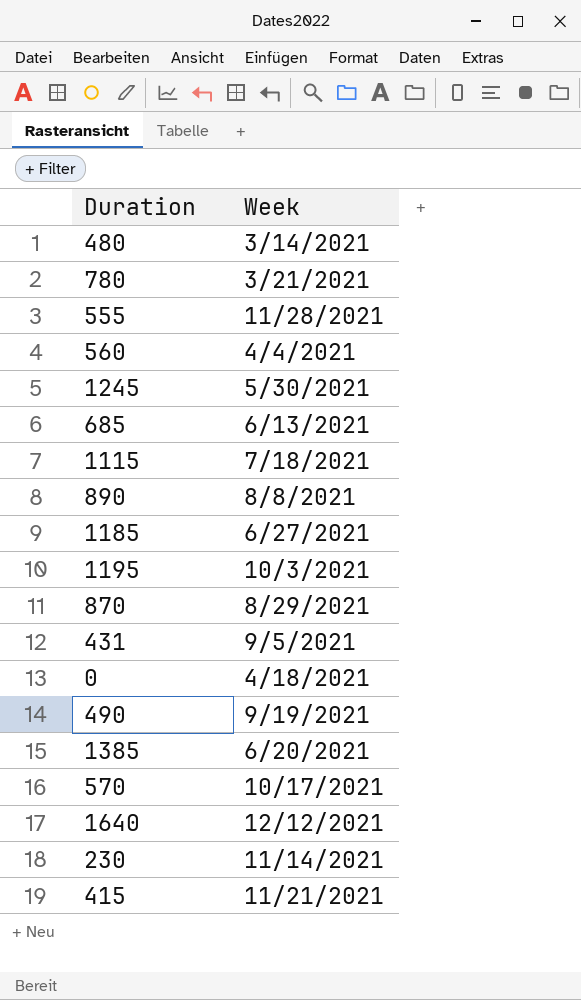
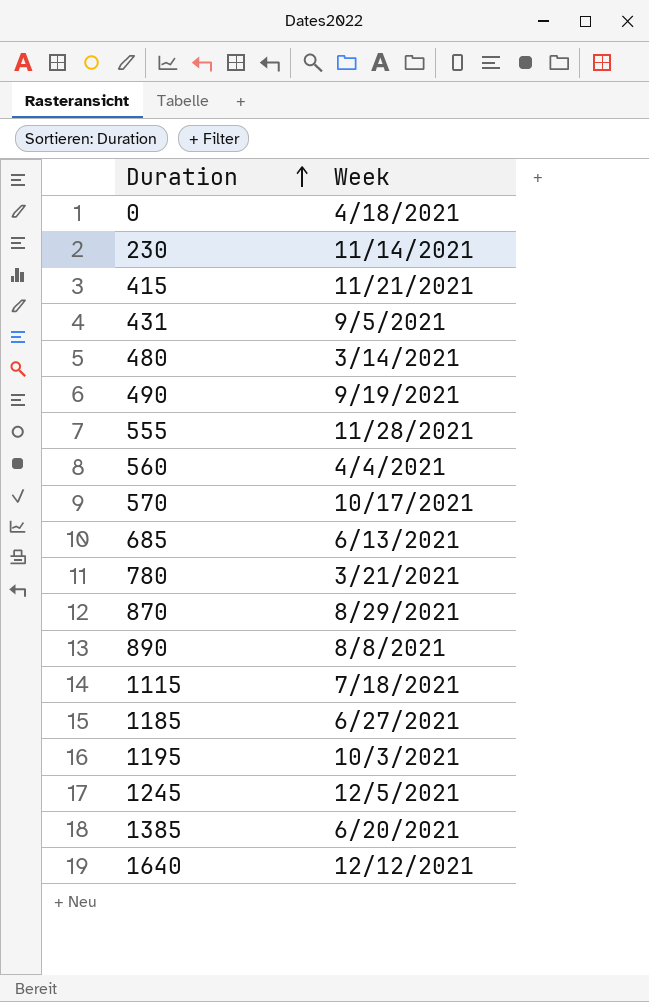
row order: none -> Duration ascending
1245 | Week: 5/30/2021 -> 12/5/2021

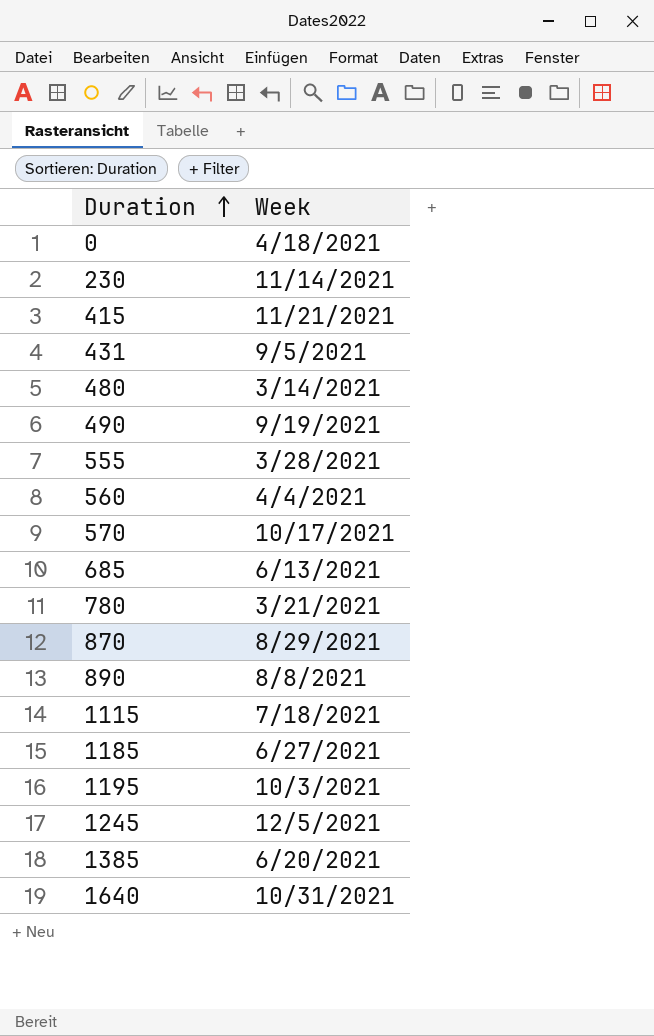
555 | Week: 11/28/2021 -> 3/28/2021
1640 | Week: 12/12/2021 -> 10/31/2021

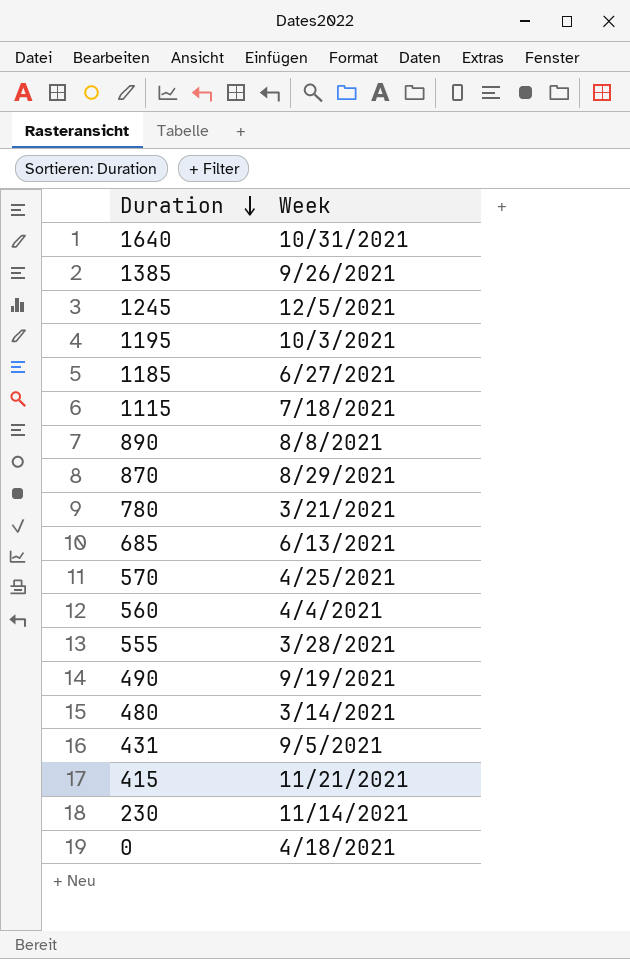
row order: Duration ascending -> Duration descending
1385 | Week: 6/20/2021 -> 9/26/2021
570 | Week: 10/17/2021 -> 4/25/2021

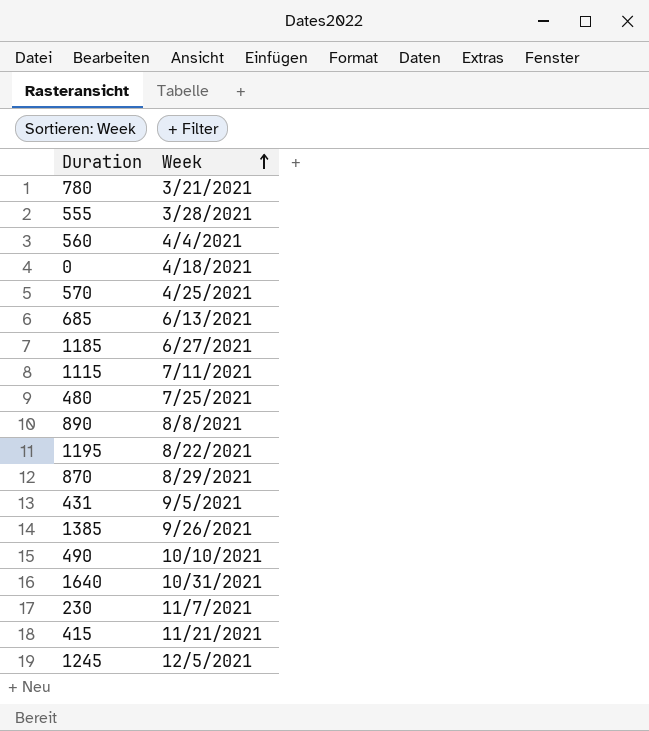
row order: Duration descending -> Week ascending
1115 | Week: 7/18/2021 -> 7/11/2021
480 | Week: 3/14/2021 -> 7/25/2021
1195 | Week: 10/3/2021 -> 8/22/2021
490 | Week: 9/19/2021 -> 10/10/2021
230 | Week: 11/14/2021 -> 11/7/2021

